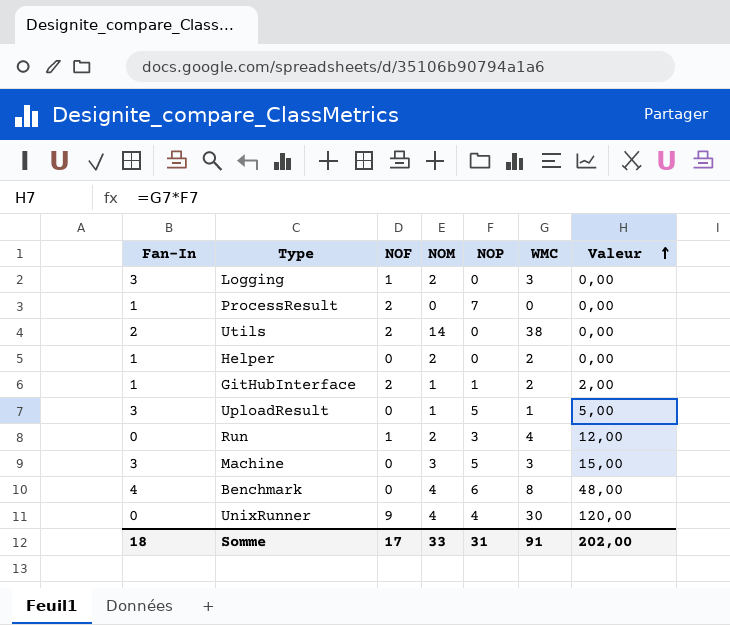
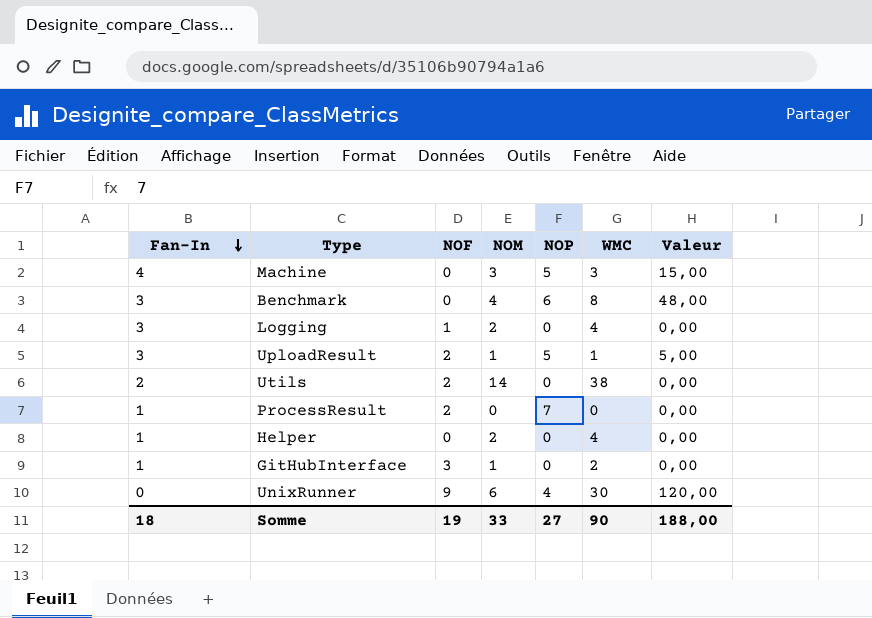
row order: Valeur ascending -> Fan-In descending
row Run: 0 | 1 | 2 | 3 | 4 | 12,00 -> none
Machine | Fan-In: 3 -> 4
Benchmark | Fan-In: 4 -> 3
Logging | WMC: 3 -> 4
UploadResult | NOF: 0 -> 2
Helper | WMC: 2 -> 4
GitHubInterface | NOF: 2 -> 3
GitHubInterface | NOP: 1 -> 0
GitHubInterface | Valeur: 2,00 -> 0,00
UnixRunner | NOM: 4 -> 6
Somme | NOF: 17 -> 19
Somme | NOP: 31 -> 27
Somme | WMC: 91 -> 90
Somme | Valeur: 202,00 -> 188,00

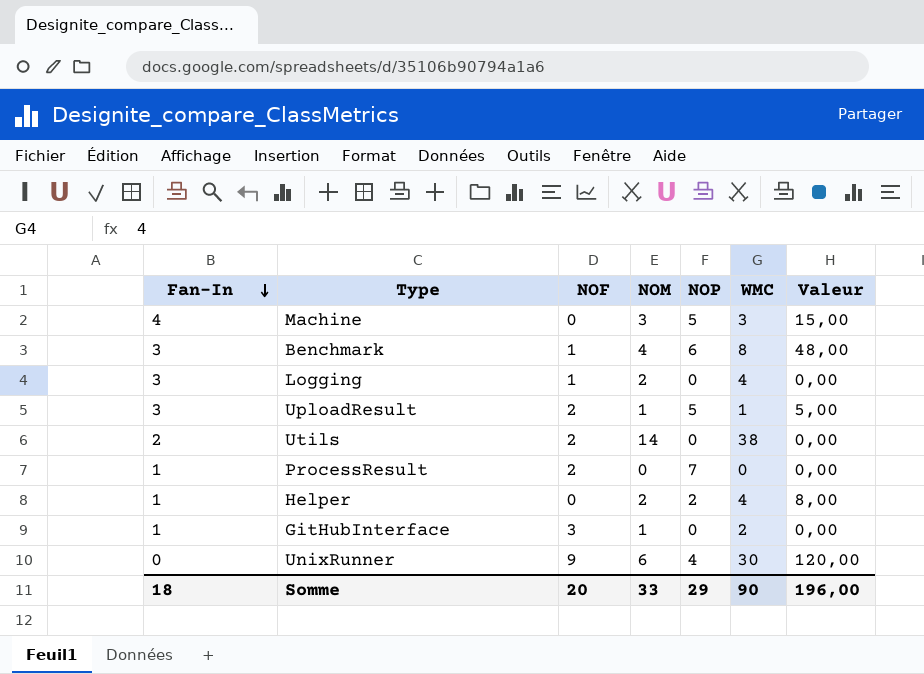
Benchmark | NOF: 0 -> 1
Helper | NOP: 0 -> 2
Helper | Valeur: 0,00 -> 8,00
Somme | NOF: 19 -> 20
Somme | NOP: 27 -> 29
Somme | Valeur: 188,00 -> 196,00

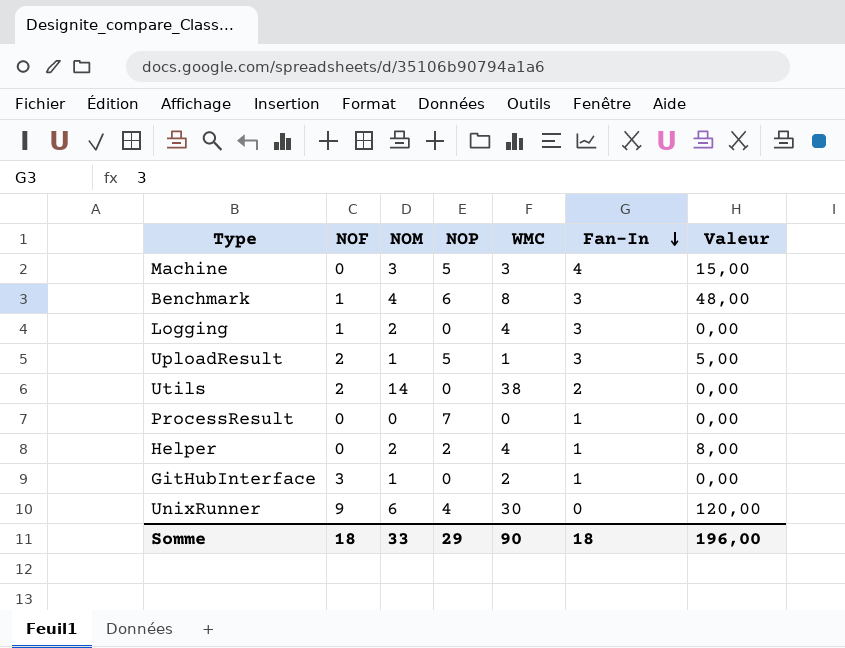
column Fan-In | position: 1 -> 6
ProcessResult | NOF: 2 -> 0
Somme | NOF: 20 -> 18

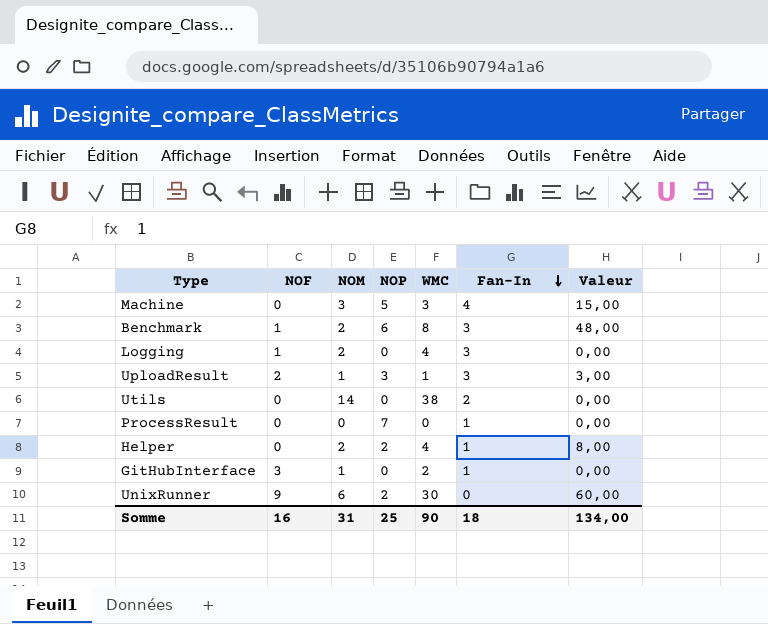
Benchmark | NOM: 4 -> 2
UploadResult | NOP: 5 -> 3
UploadResult | Valeur: 5,00 -> 3,00
Utils | NOF: 2 -> 0
UnixRunner | NOP: 4 -> 2
UnixRunner | Valeur: 120,00 -> 60,00
Somme | NOF: 18 -> 16
Somme | NOM: 33 -> 31
Somme | NOP: 29 -> 25
Somme | Valeur: 196,00 -> 134,00

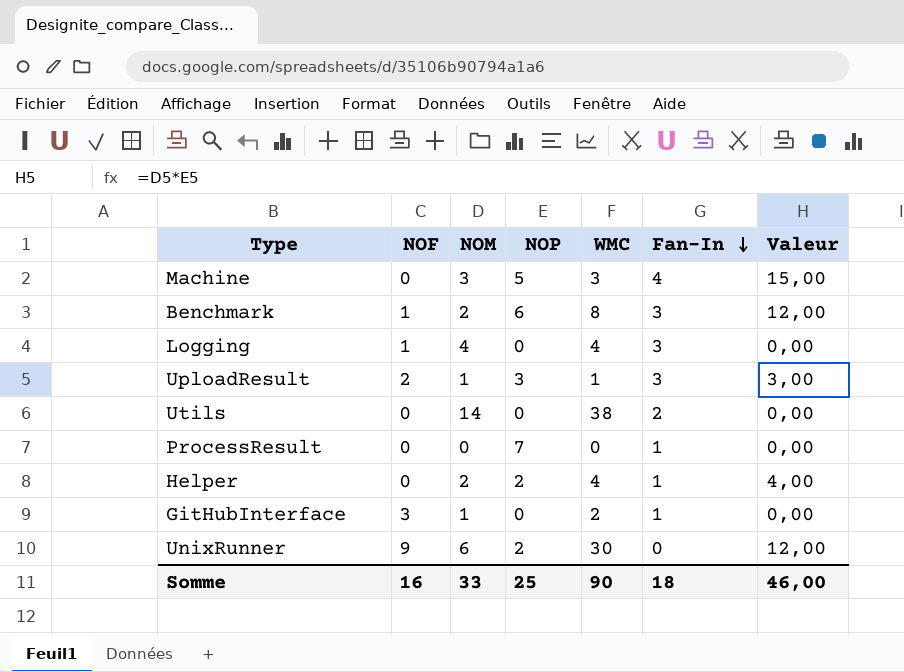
column Valeur | formula: [NOP] * [WMC] -> [NOM] * [NOP]
Logging | NOM: 2 -> 4
Somme | NOM: 31 -> 33
Somme | Valeur: 134,00 -> 46,00

